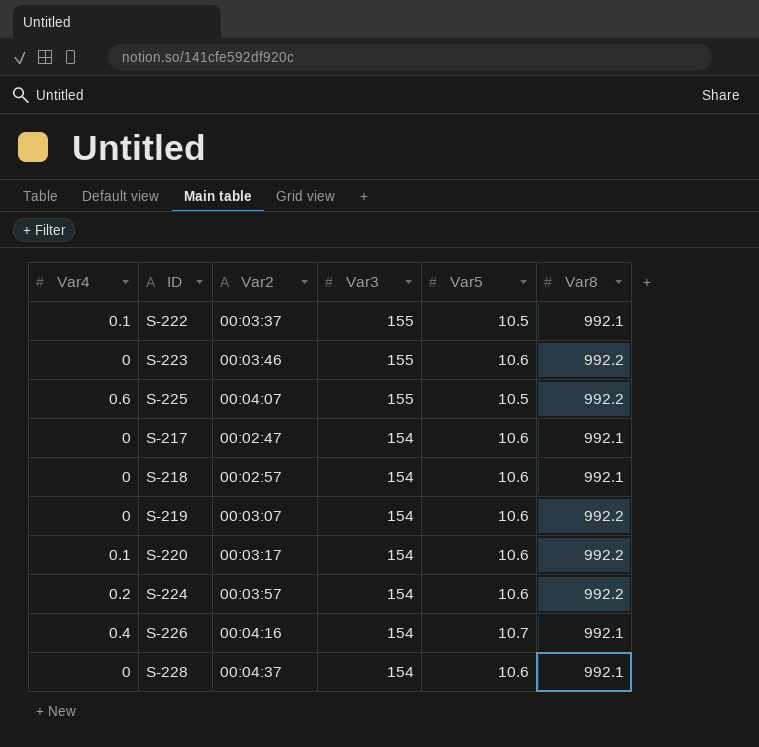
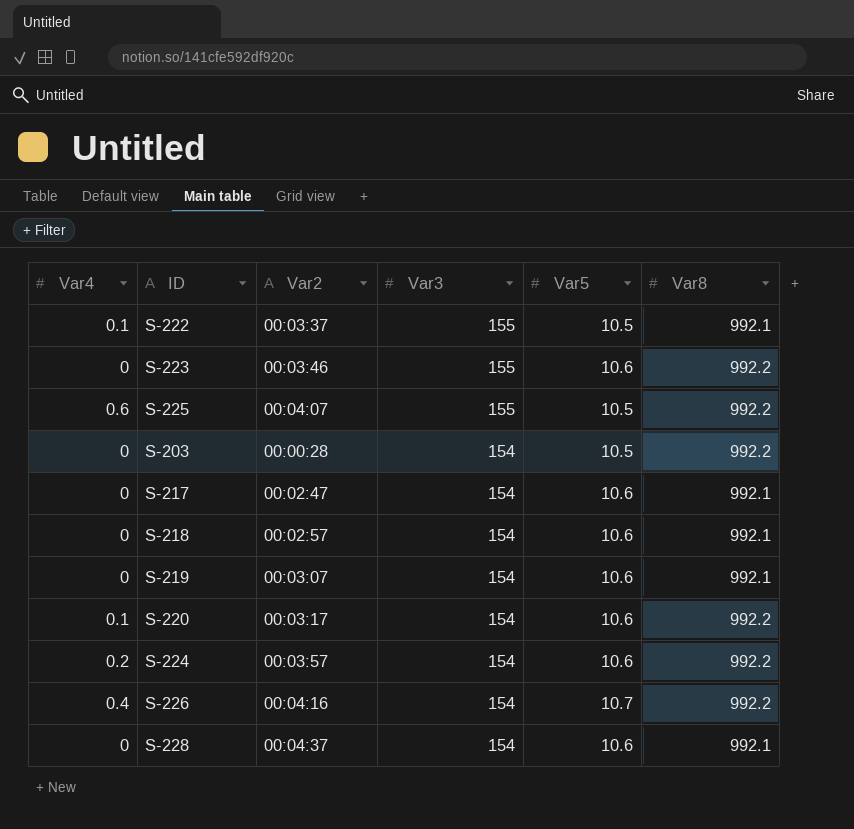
row S-203: none -> 0 | 00:00:28 | 154 | 10.5 | 992.2
S-219 | Var8: 992.2 -> 992.1
S-226 | Var8: 992.1 -> 992.2

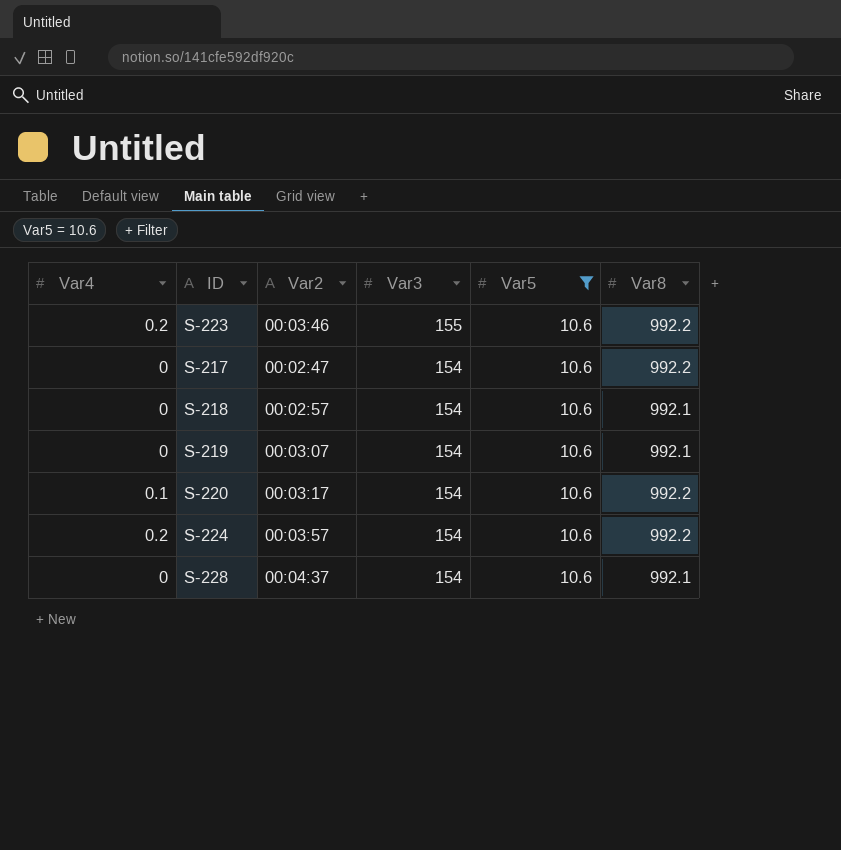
filter: none -> Var5 = 10.6
S-223 | Var4: 0 -> 0.2
S-217 | Var8: 992.1 -> 992.2

